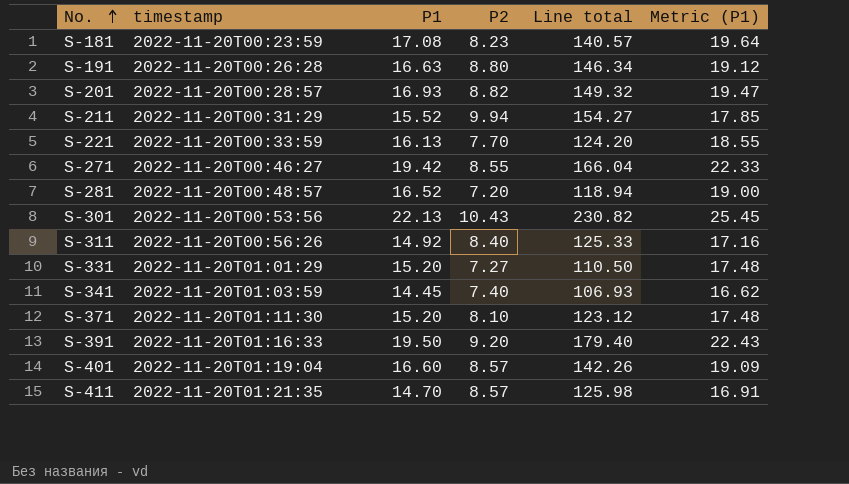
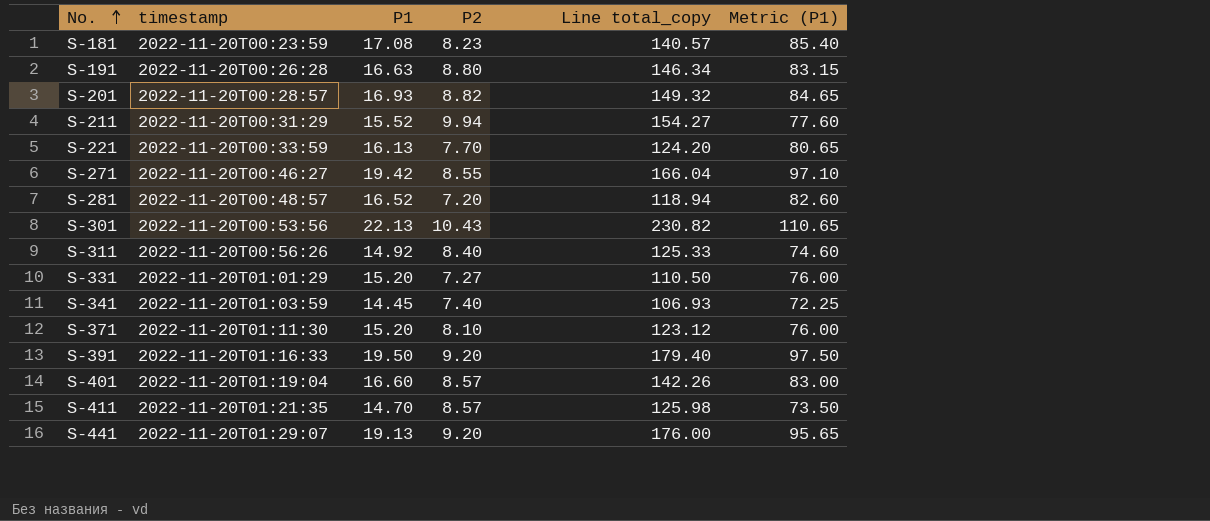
column name: Line total -> Line total_copy
column Metric (P1) | formula: [P1] * 1.15 -> [P1] * 5
row S-441: none -> 2022-11-20T01:29:07 | 19.13 | 9.20 | 176.00 | 95.65

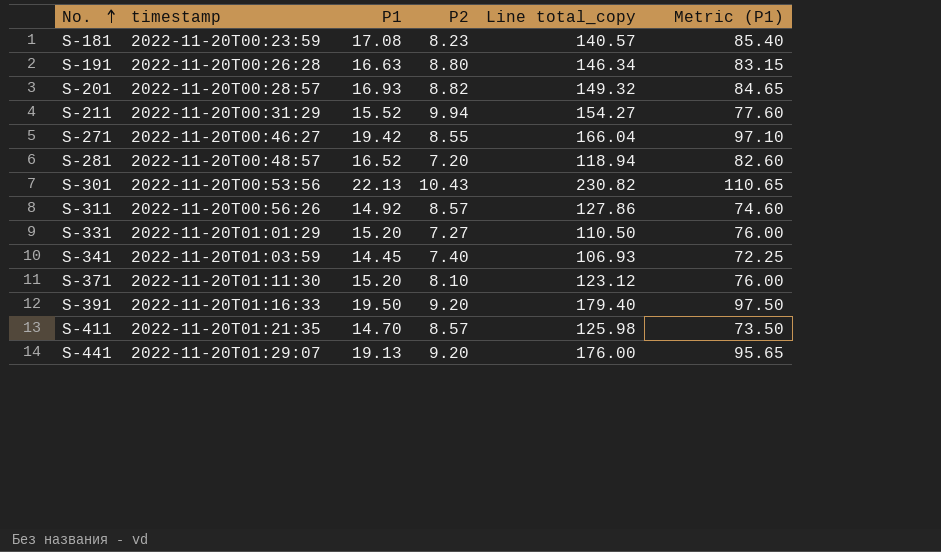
row S-221: 2022-11-20T00:33:59 | 16.13 | 7.70 | 124.20 | 80.65 -> none
row S-401: 2022-11-20T01:19:04 | 16.60 | 8.57 | 142.26 | 83.00 -> none
S-311 | P2: 8.40 -> 8.57
S-311 | Line total_copy: 125.33 -> 127.86

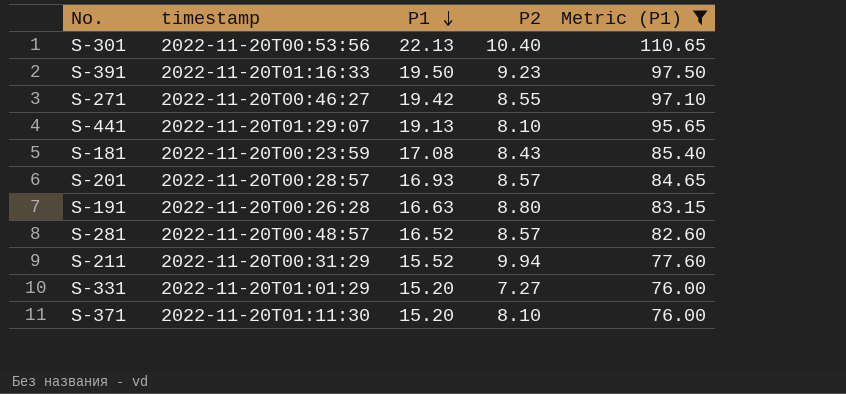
filter: none -> Metric (P1) >= 76.00
row order: No. ascending -> P1 descending
column Line total_copy | formula: [P1] * [P2] -> none
S-301 | P2: 10.43 -> 10.40
S-391 | P2: 9.20 -> 9.23
S-441 | P2: 9.20 -> 8.10
S-181 | P2: 8.23 -> 8.43
S-201 | P2: 8.82 -> 8.57
S-281 | P2: 7.20 -> 8.57

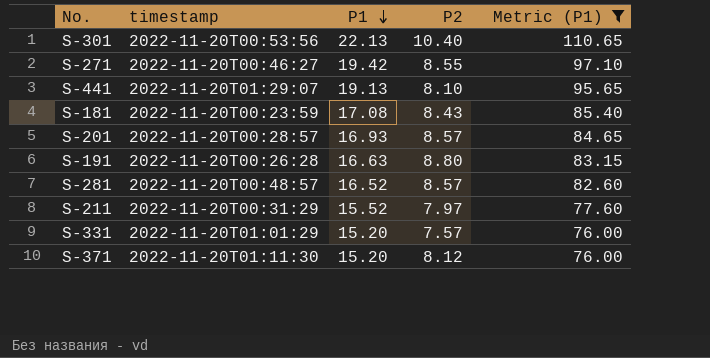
row S-391: 2022-11-20T01:16:33 | 19.50 | 9.23 | 97.50 -> none
S-211 | P2: 9.94 -> 7.97
S-331 | P2: 7.27 -> 7.57
S-371 | P2: 8.10 -> 8.12

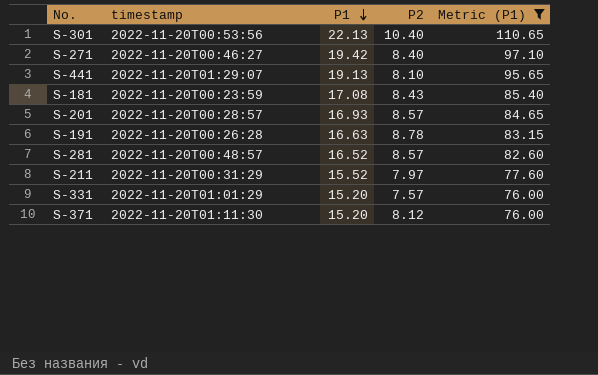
S-271 | P2: 8.55 -> 8.40
S-191 | P2: 8.80 -> 8.78

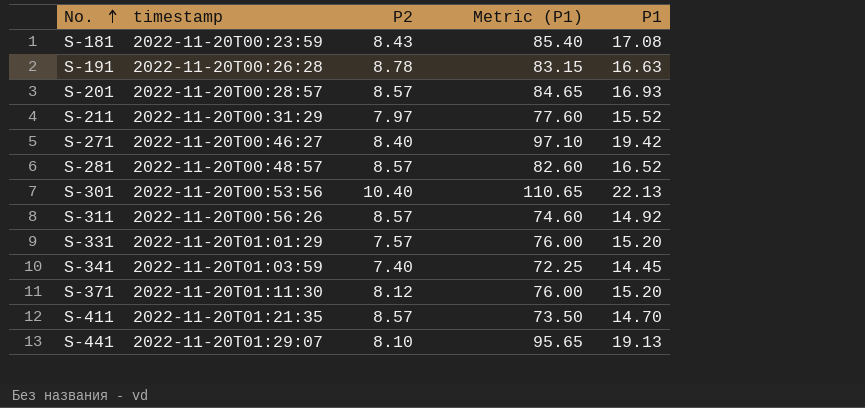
filter: Metric (P1) >= 76.00 -> none
row order: P1 descending -> No. ascending
column P1 | position: 3 -> 5

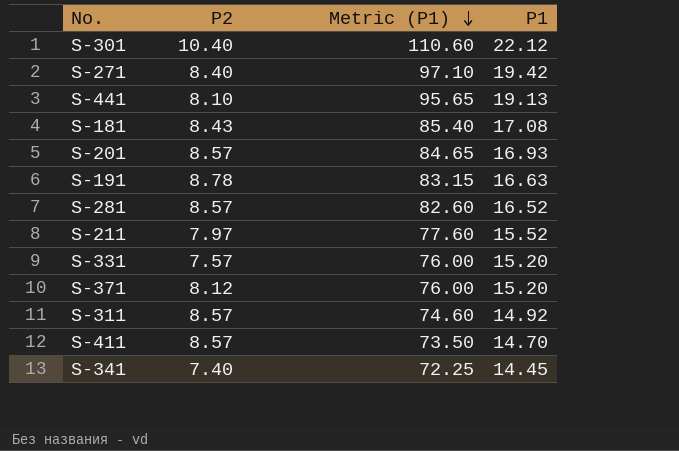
row order: No. ascending -> Metric (P1) descending
column timestamp | position: 2 -> none
S-301 | Metric (P1): 110.65 -> 110.60
S-301 | P1: 22.13 -> 22.12

